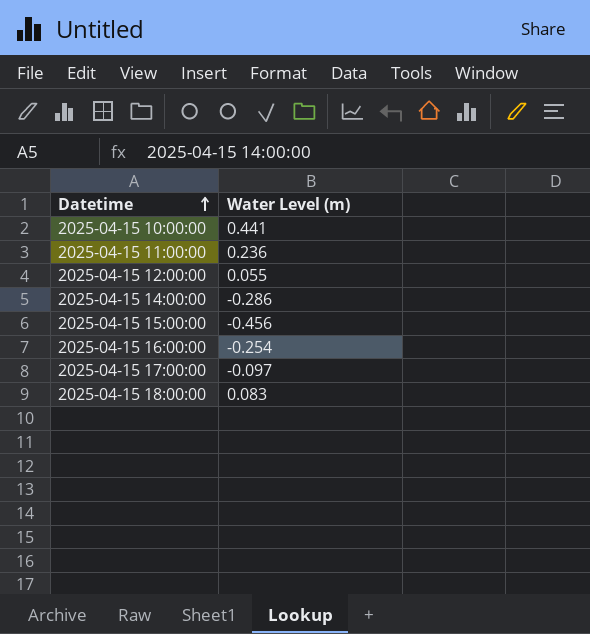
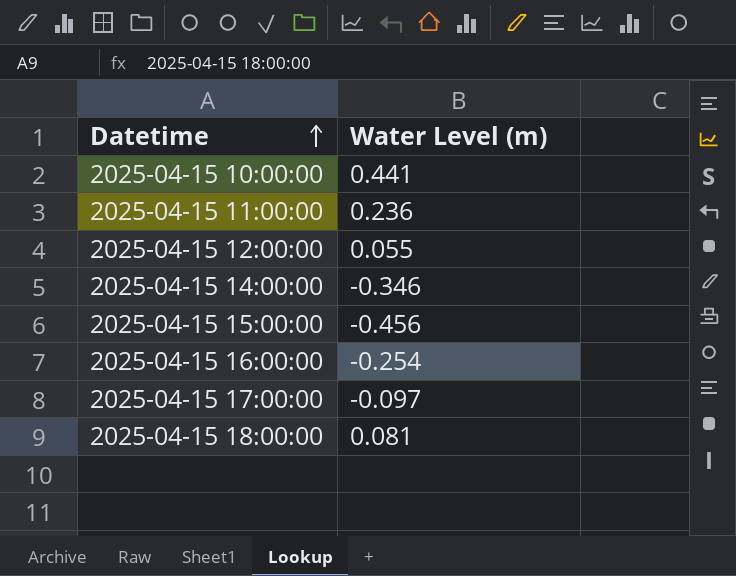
2025-04-15 14:00:00 | Water Level (m): -0.286 -> -0.346
2025-04-15 18:00:00 | Water Level (m): 0.083 -> 0.081

